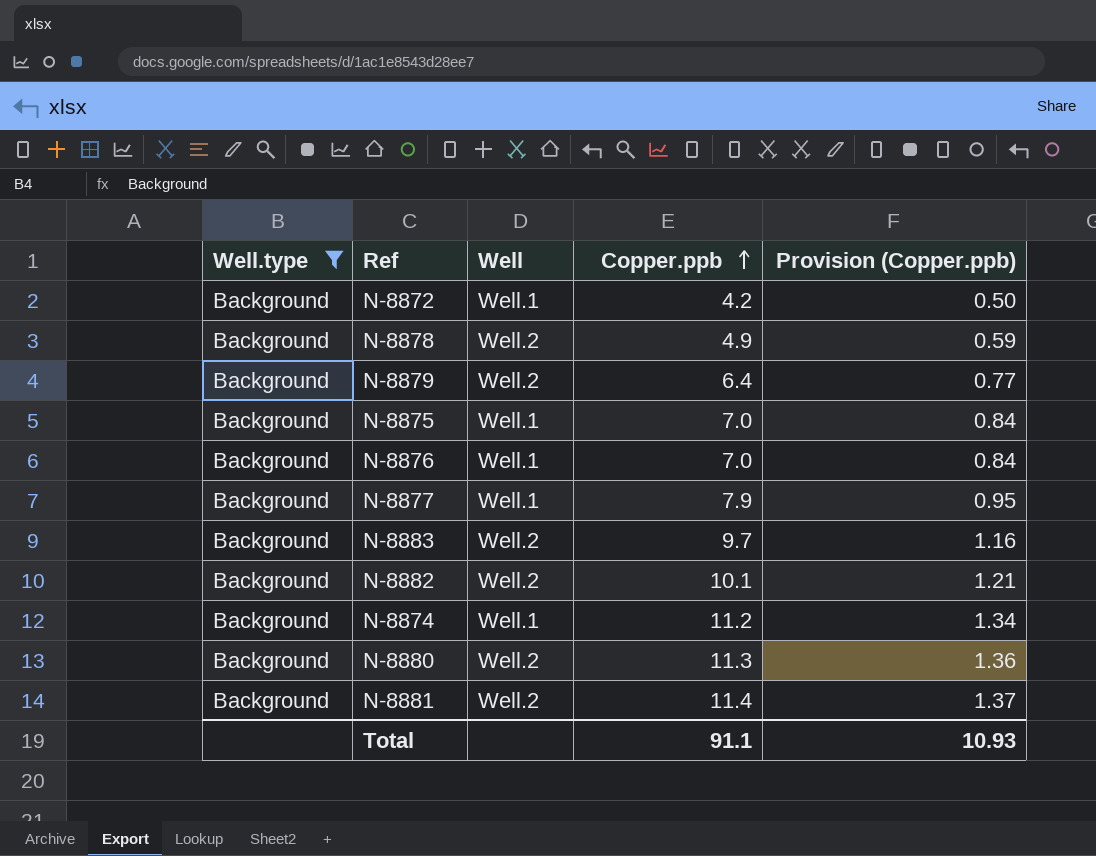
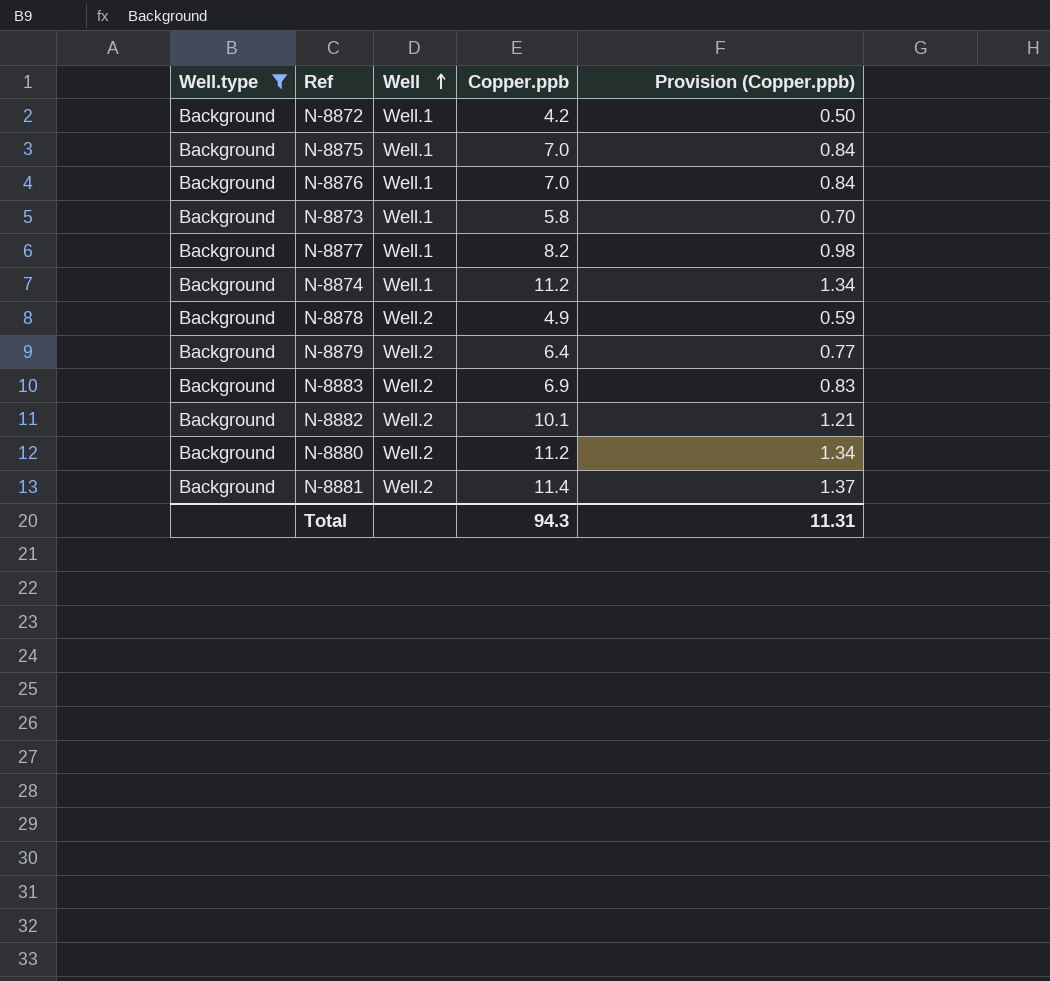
row order: Copper.ppb ascending -> Well ascending
row N-8873: none -> Background | Well.1 | 5.8 | 0.70
N-8877 | Copper.ppb: 7.9 -> 8.2
N-8877 | Provision (Copper.ppb): 0.95 -> 0.98
N-8883 | Copper.ppb: 9.7 -> 6.9
N-8883 | Provision (Copper.ppb): 1.16 -> 0.83
N-8880 | Copper.ppb: 11.3 -> 11.2
N-8880 | Provision (Copper.ppb): 1.36 -> 1.34
Total | Copper.ppb: 91.1 -> 94.3
Total | Provision (Copper.ppb): 10.93 -> 11.31

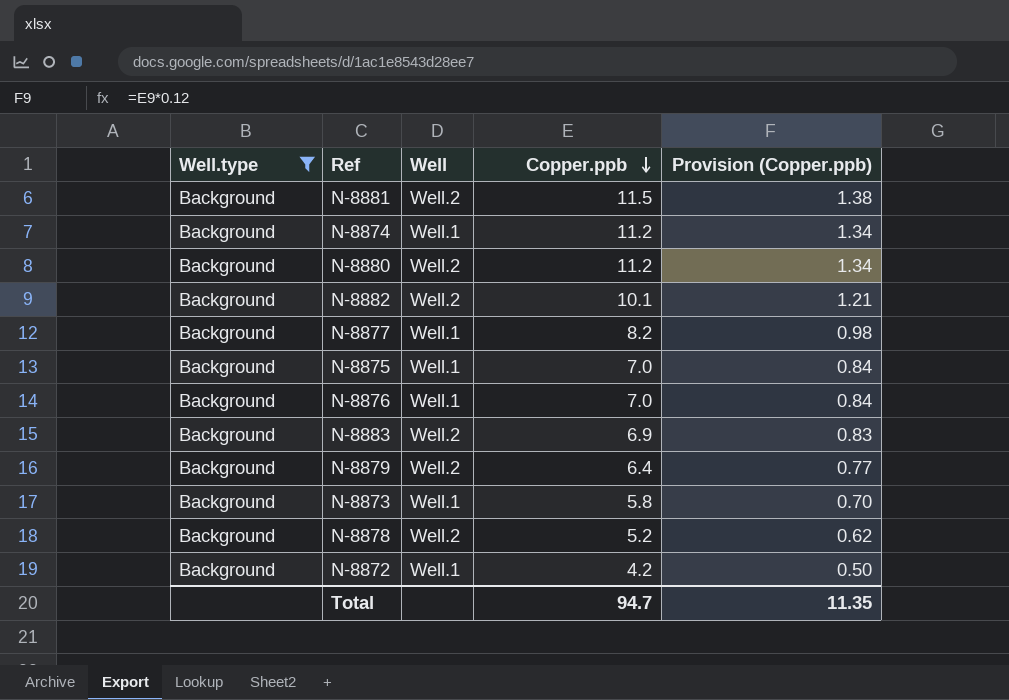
row order: Well ascending -> Copper.ppb descending
N-8881 | Copper.ppb: 11.4 -> 11.5
N-8881 | Provision (Copper.ppb): 1.37 -> 1.38
N-8878 | Copper.ppb: 4.9 -> 5.2
N-8878 | Provision (Copper.ppb): 0.59 -> 0.62
Total | Copper.ppb: 94.3 -> 94.7
Total | Provision (Copper.ppb): 11.31 -> 11.35

